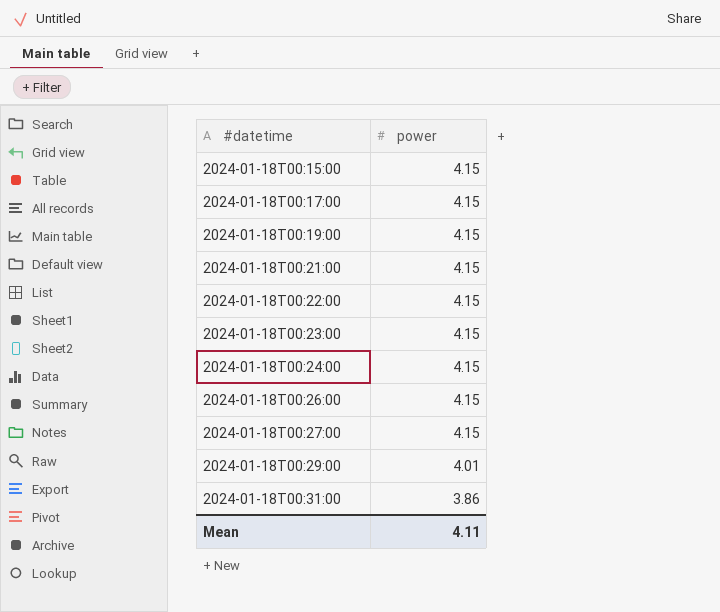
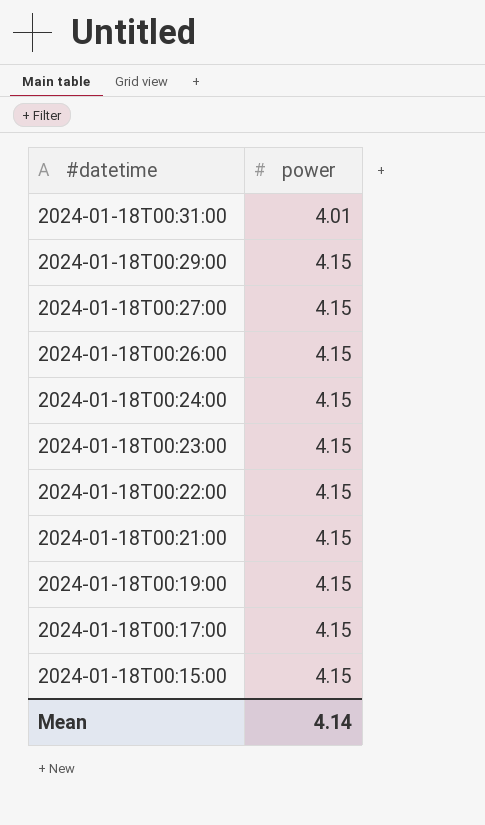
row order: #datetime ascending -> #datetime descending
2024-01-18T00:31:00 | power: 3.86 -> 4.01
2024-01-18T00:29:00 | power: 4.01 -> 4.15
Mean | power: 4.11 -> 4.14

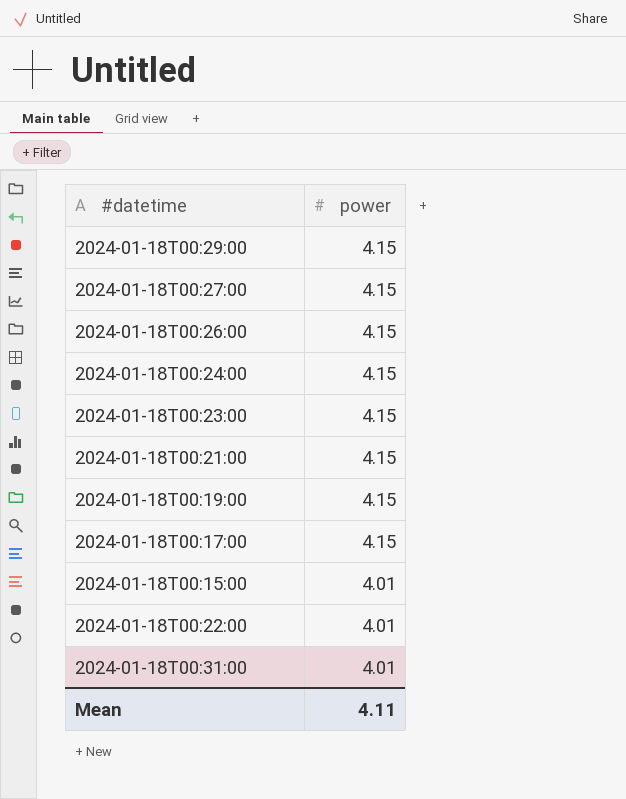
row order: #datetime descending -> power descending
2024-01-18T00:15:00 | power: 4.15 -> 4.01
2024-01-18T00:22:00 | power: 4.15 -> 4.01
Mean | power: 4.14 -> 4.11

